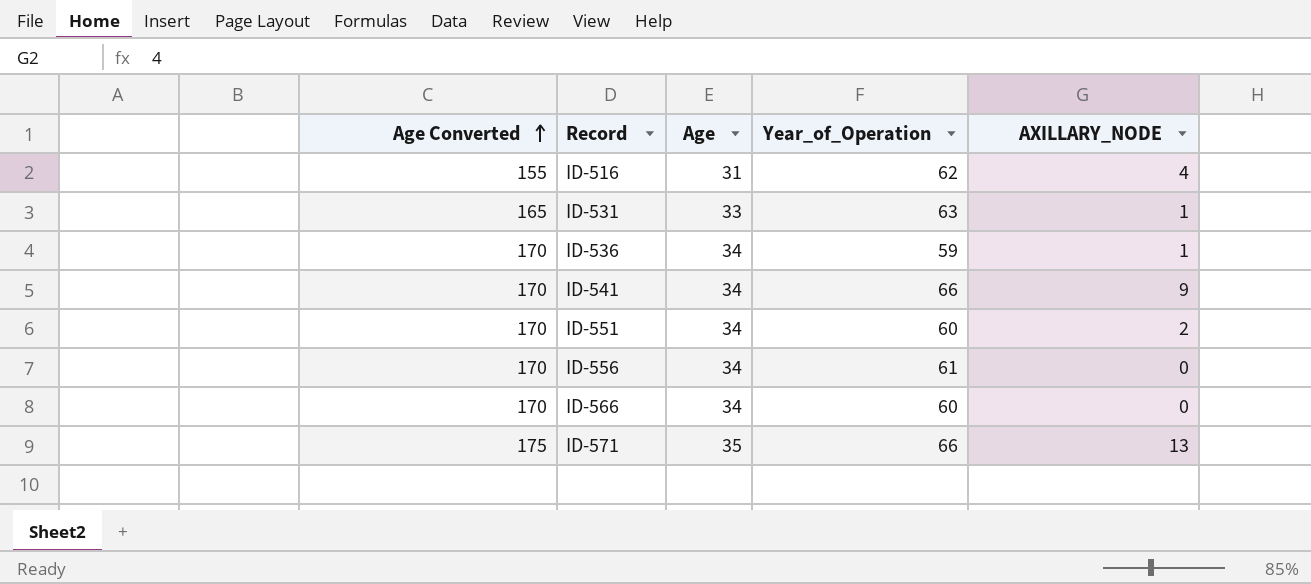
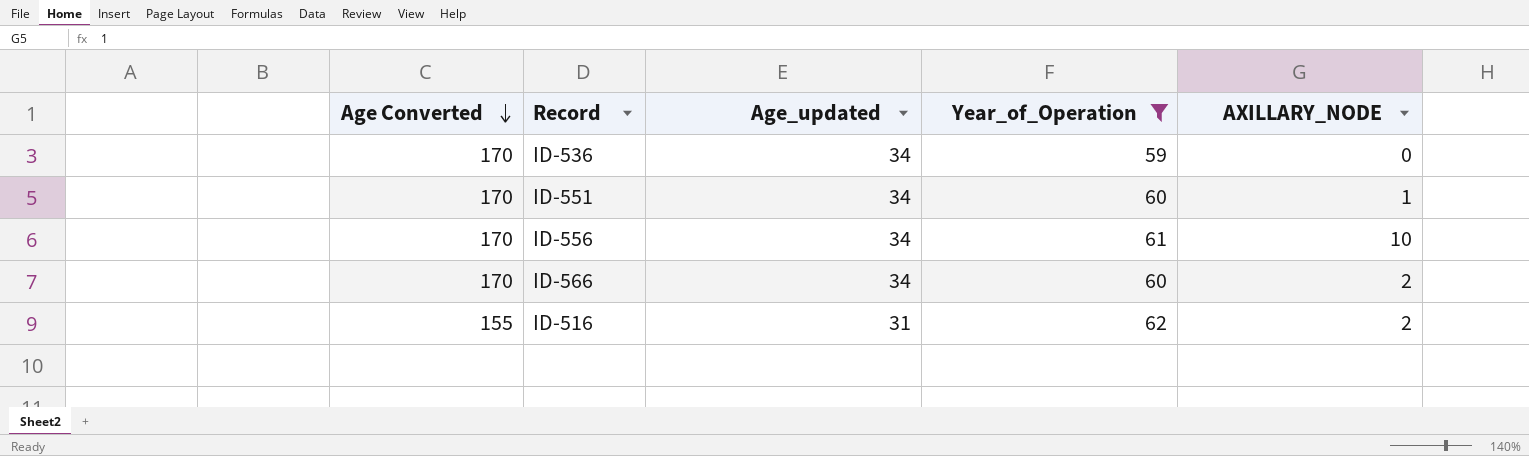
filter: none -> Year_of_Operation <= 62
row order: Age Converted ascending -> Age Converted descending
column name: Age -> Age_updated
ID-536 | AXILLARY_NODE: 1 -> 0
ID-551 | AXILLARY_NODE: 2 -> 1
ID-556 | AXILLARY_NODE: 0 -> 10
ID-566 | AXILLARY_NODE: 0 -> 2
ID-516 | AXILLARY_NODE: 4 -> 2

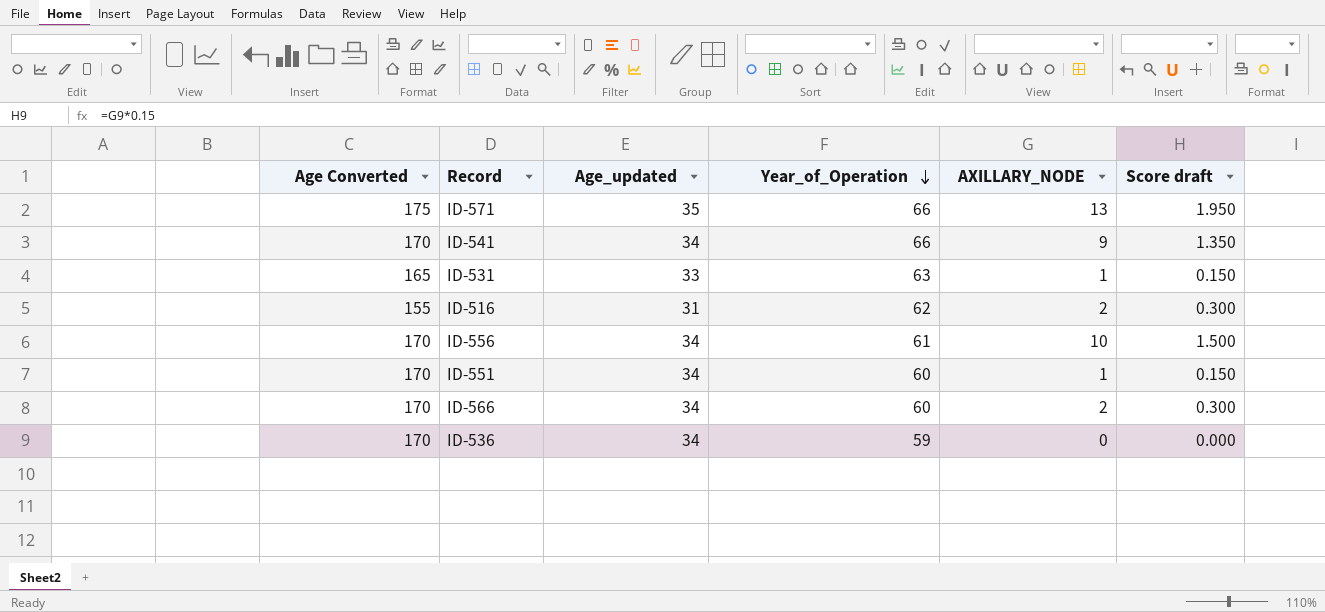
filter: Year_of_Operation <= 62 -> none
row order: Age Converted descending -> Year_of_Operation descending
column Score draft | formula: none -> [AXILLARY_NODE] * 0.15

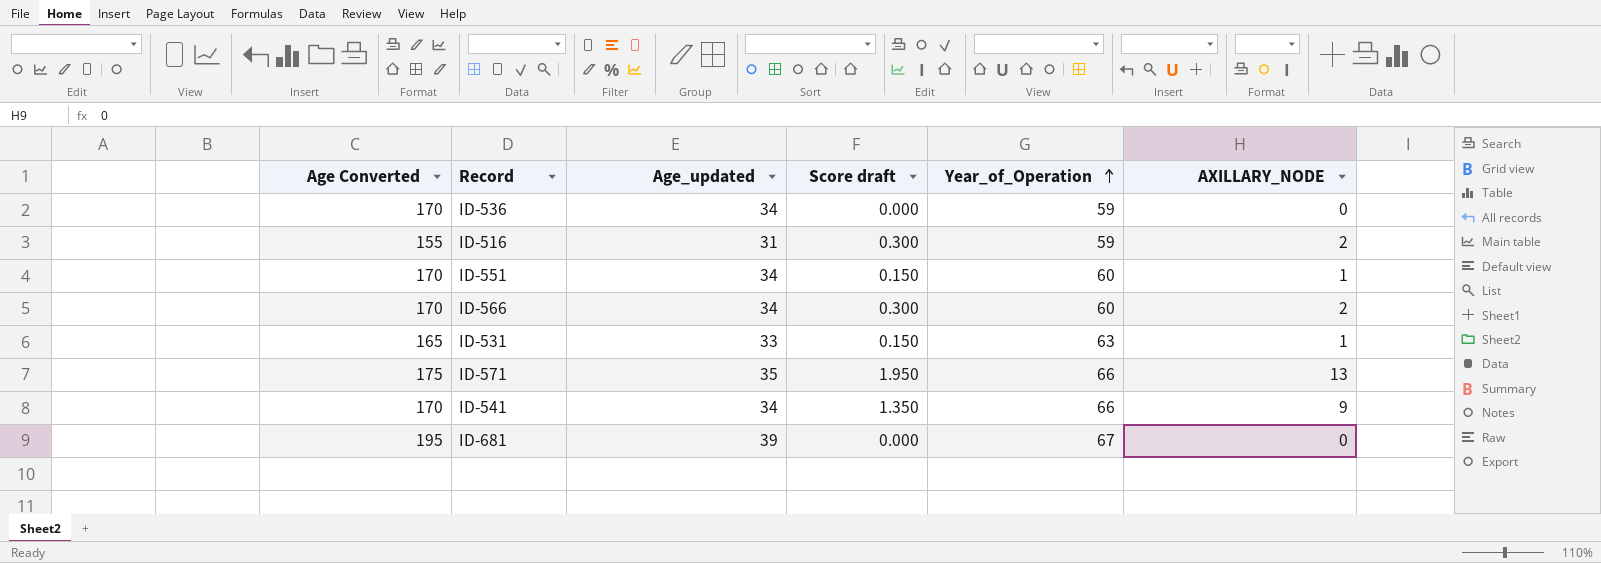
row order: Year_of_Operation descending -> Year_of_Operation ascending
column Score draft | position: 6 -> 4
row ID-556: 170 | 34 | 61 | 10 | 1.500 -> none
ID-516 | Year_of_Operation: 62 -> 59
row ID-681: none -> 195 | 39 | 0.000 | 67 | 0

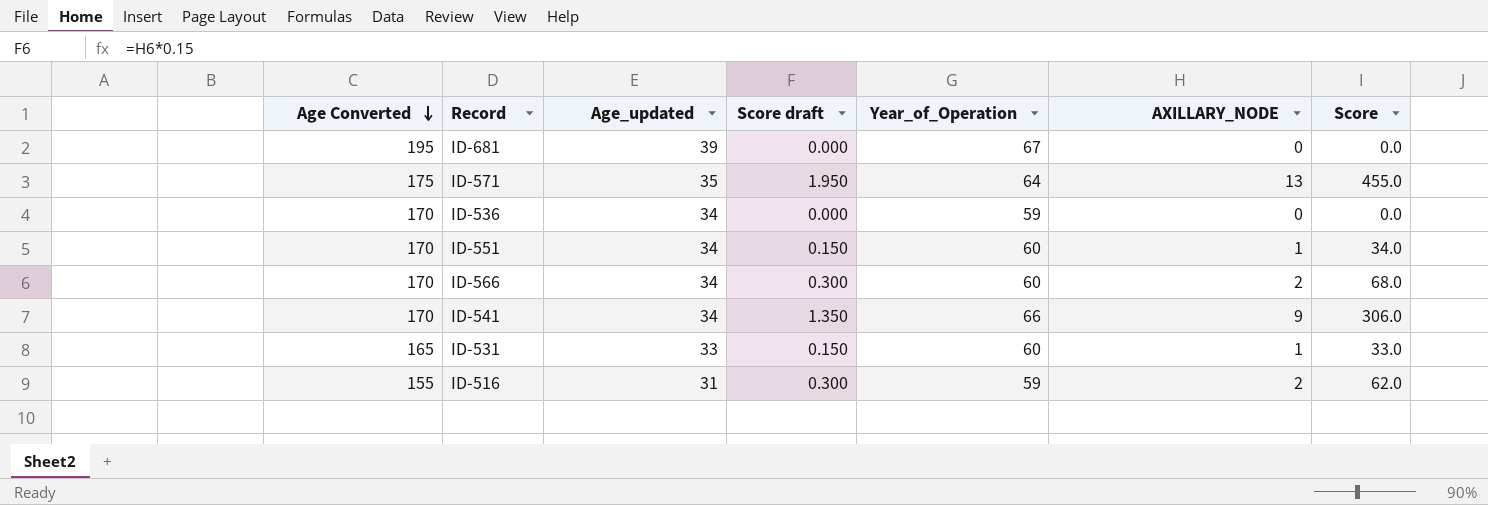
row order: Year_of_Operation ascending -> Age Converted descending
column Score | formula: none -> [Age_updated] * [AXILLARY_NODE]
ID-571 | Year_of_Operation: 66 -> 64
ID-531 | Year_of_Operation: 63 -> 60

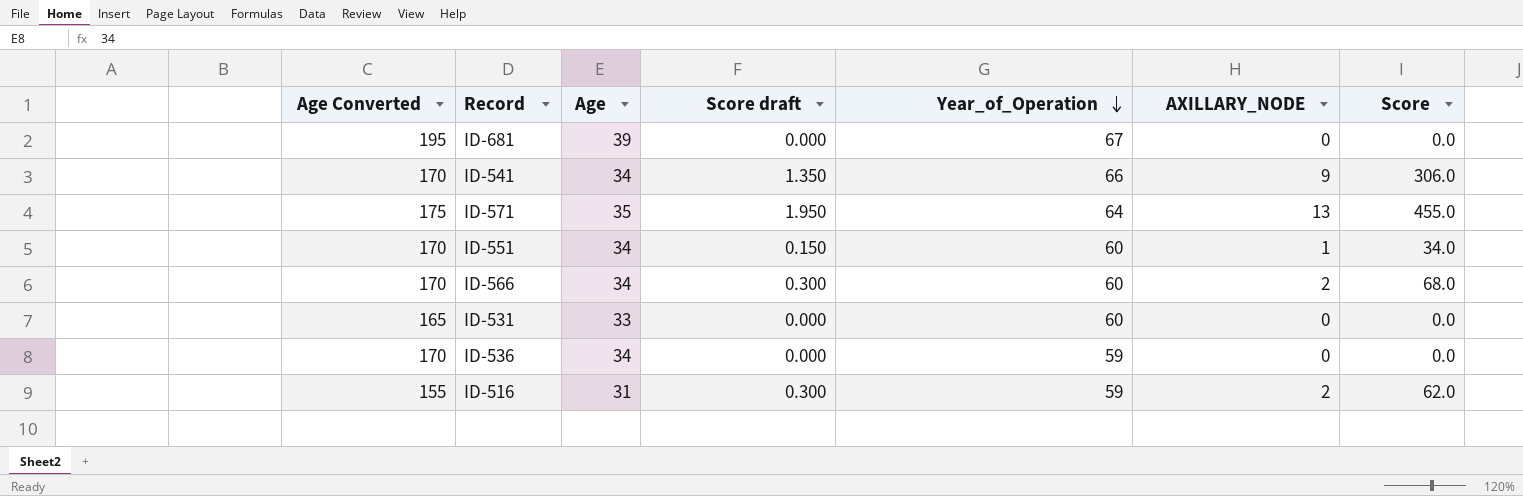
row order: Age Converted descending -> Year_of_Operation descending
column name: Age_updated -> Age
ID-531 | Score draft: 0.150 -> 0.000
ID-531 | AXILLARY_NODE: 1 -> 0
ID-531 | Score: 33.0 -> 0.0

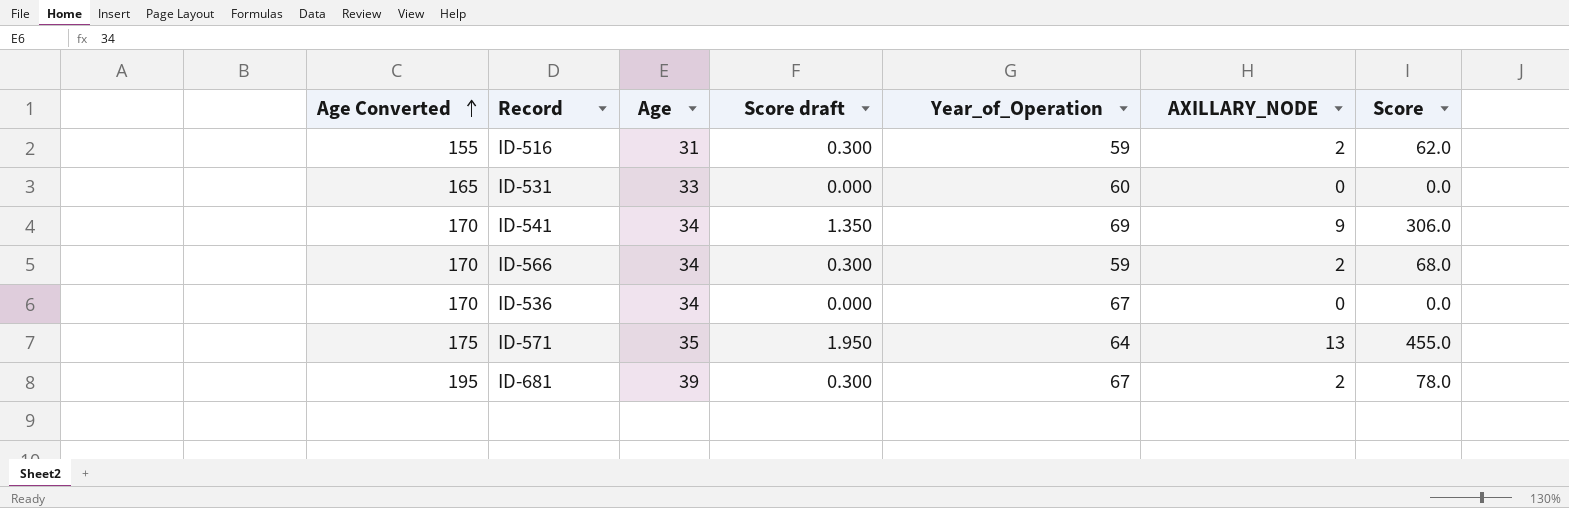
row order: Year_of_Operation descending -> Age Converted ascending
row ID-551: 170 | 34 | 0.150 | 60 | 1 | 34.0 -> none
ID-541 | Year_of_Operation: 66 -> 69
ID-566 | Year_of_Operation: 60 -> 59
ID-536 | Year_of_Operation: 59 -> 67
ID-681 | Score draft: 0.000 -> 0.300
ID-681 | AXILLARY_NODE: 0 -> 2
ID-681 | Score: 0.0 -> 78.0

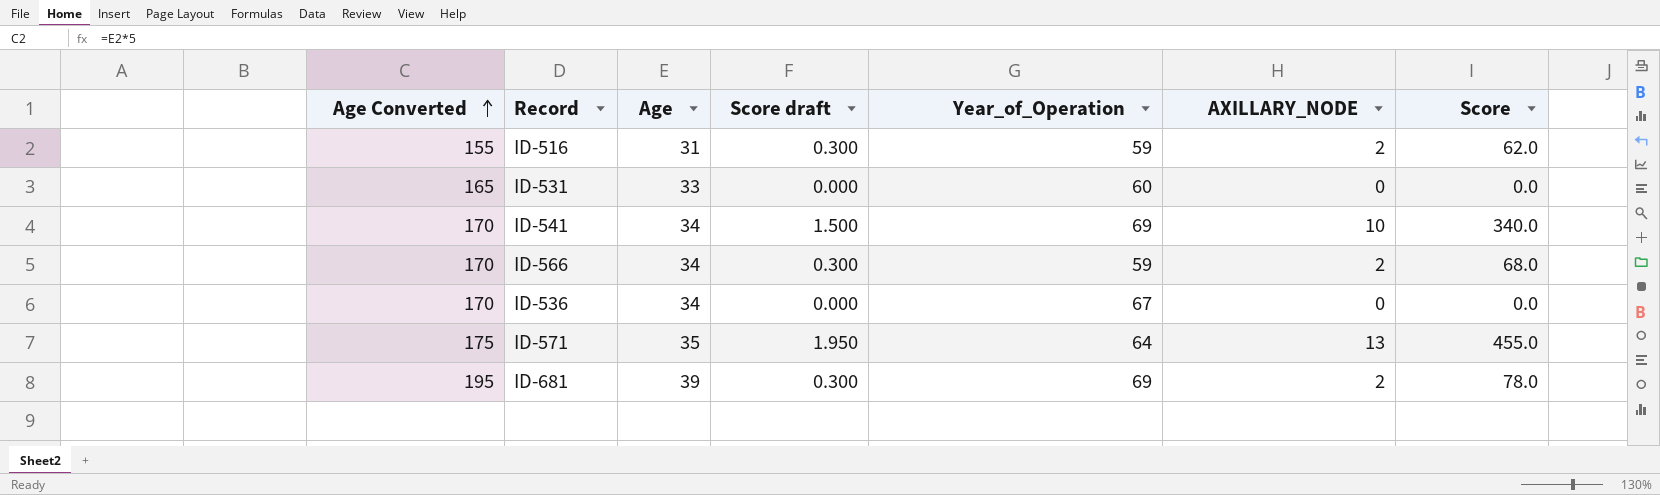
ID-541 | Score draft: 1.350 -> 1.500
ID-541 | AXILLARY_NODE: 9 -> 10
ID-541 | Score: 306.0 -> 340.0
ID-681 | Year_of_Operation: 67 -> 69

